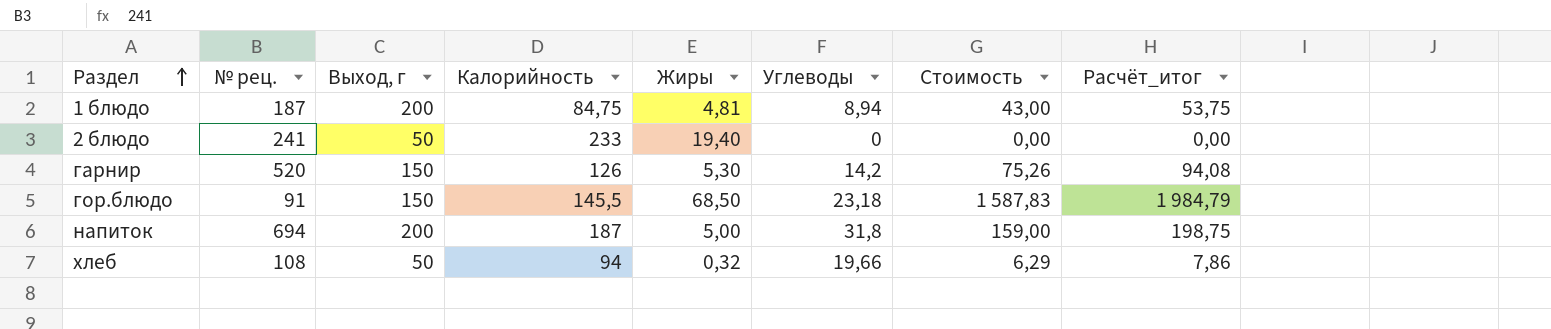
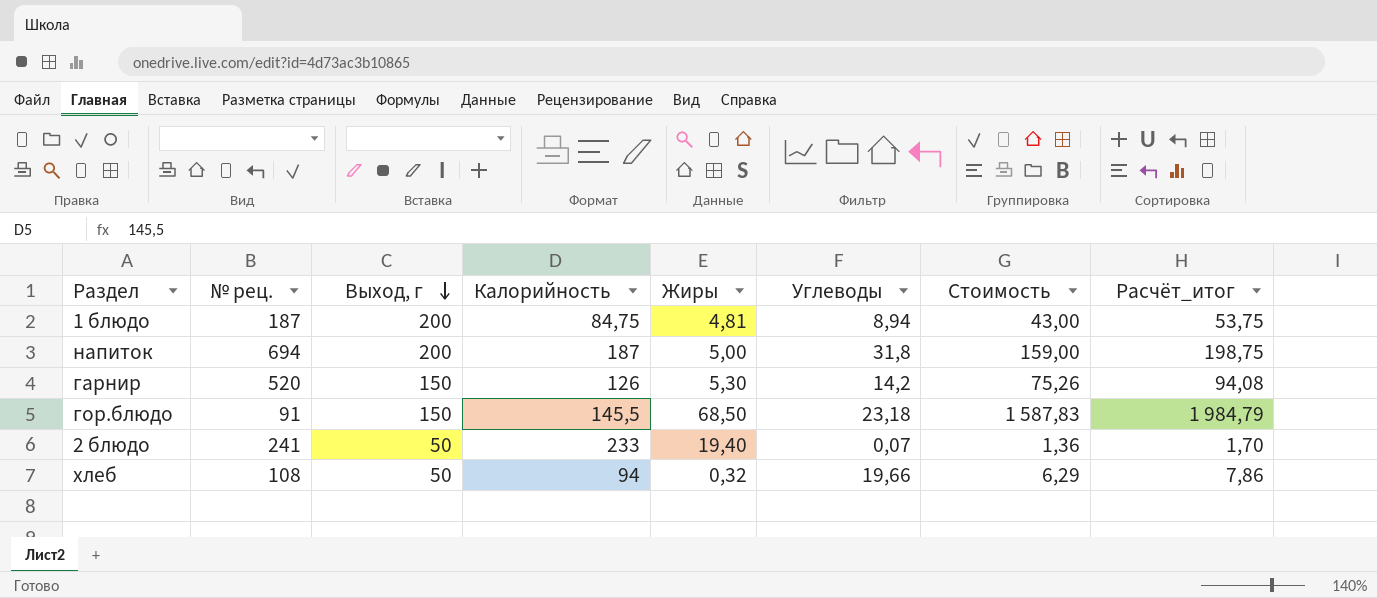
row order: Раздел ascending -> Выход, г descending
2 блюдо | Углеводы: 0 -> 0,07
2 блюдо | Стоимость: 0,00 -> 1,36
2 блюдо | Расчёт_итог: 0,00 -> 1,70

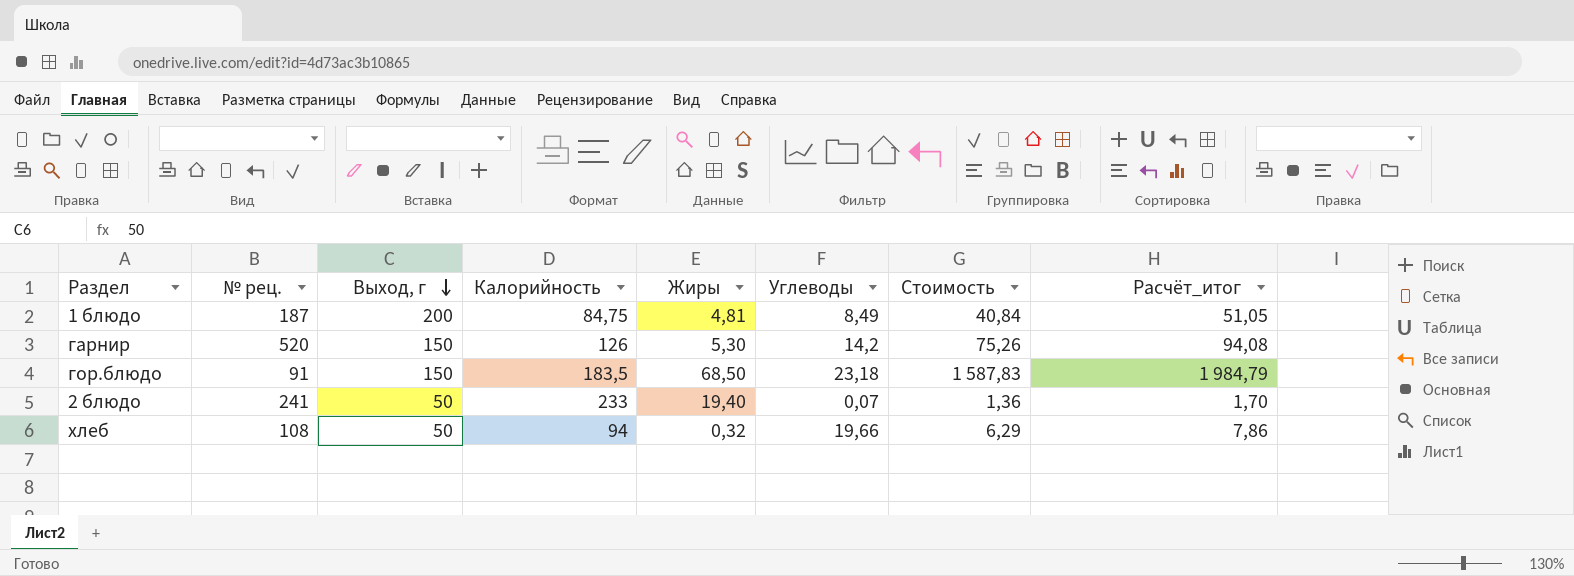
row напиток: 694 | 200 | 187 | 5,00 | 31,8 | 159,00 | 198,75 -> none
1 блюдо | Углеводы: 8,94 -> 8,49
1 блюдо | Стоимость: 43,00 -> 40,84
1 блюдо | Расчёт_итог: 53,75 -> 51,05
гор.блюдо | Калорийность: 145,5 -> 183,5

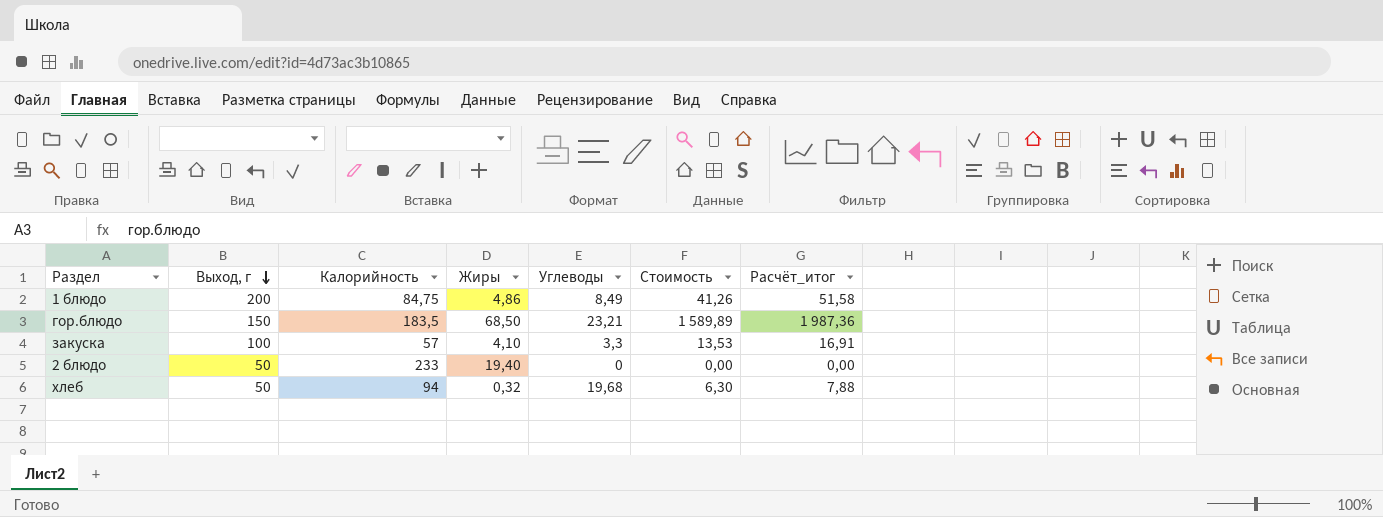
column № рец. | position: 2 -> none
row гарнир: 520 | 150 | 126 | 5,30 | 14,2 | 75,26 | 94,08 -> none
1 блюдо | Жиры: 4,81 -> 4,86
1 блюдо | Стоимость: 40,84 -> 41,26
1 блюдо | Расчёт_итог: 51,05 -> 51,58
гор.блюдо | Углеводы: 23,18 -> 23,21
гор.блюдо | Стоимость: 1 587,83 -> 1 589,89
гор.блюдо | Расчёт_итог: 1 984,79 -> 1 987,36
row закуска: none -> 100 | 57 | 4,10 | 3,3 | 13,53 | 16,91
2 блюдо | Углеводы: 0,07 -> 0
2 блюдо | Стоимость: 1,36 -> 0,00
2 блюдо | Расчёт_итог: 1,70 -> 0,00
хлеб | Углеводы: 19,66 -> 19,68
хлеб | Стоимость: 6,29 -> 6,30
хлеб | Расчёт_итог: 7,86 -> 7,88

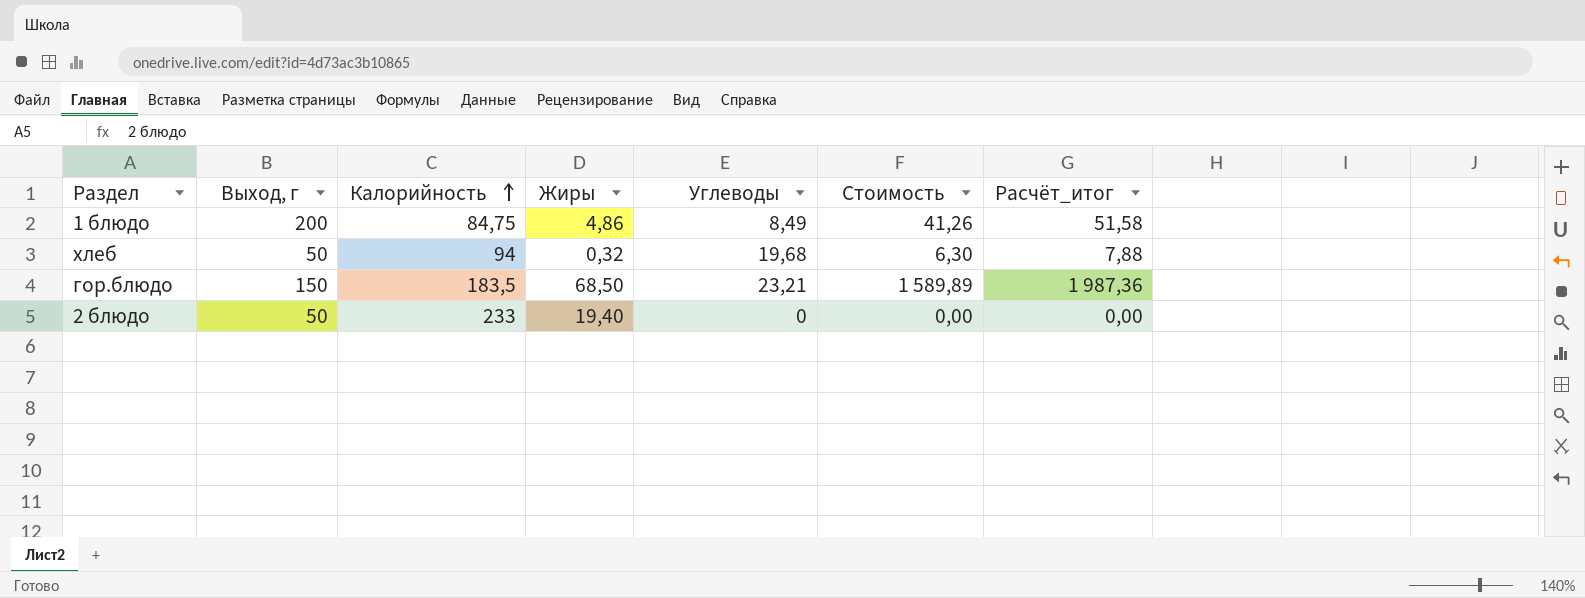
row order: Выход, г descending -> Калорийность ascending
row закуска: 100 | 57 | 4,10 | 3,3 | 13,53 | 16,91 -> none

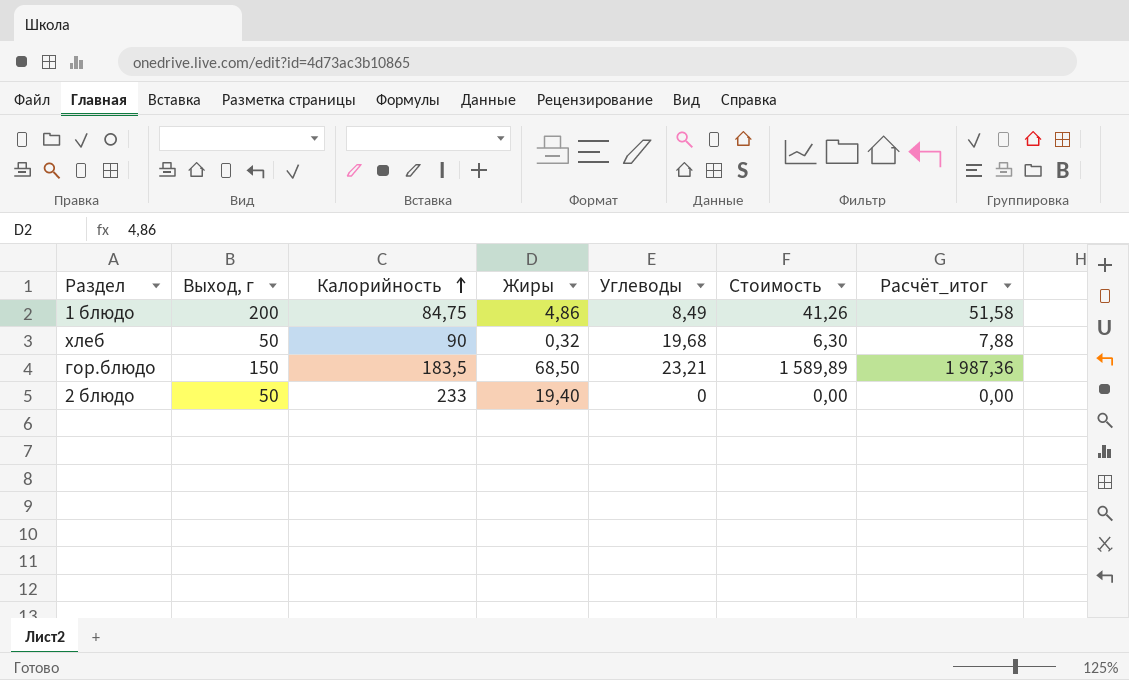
хлеб | Калорийность: 94 -> 90

